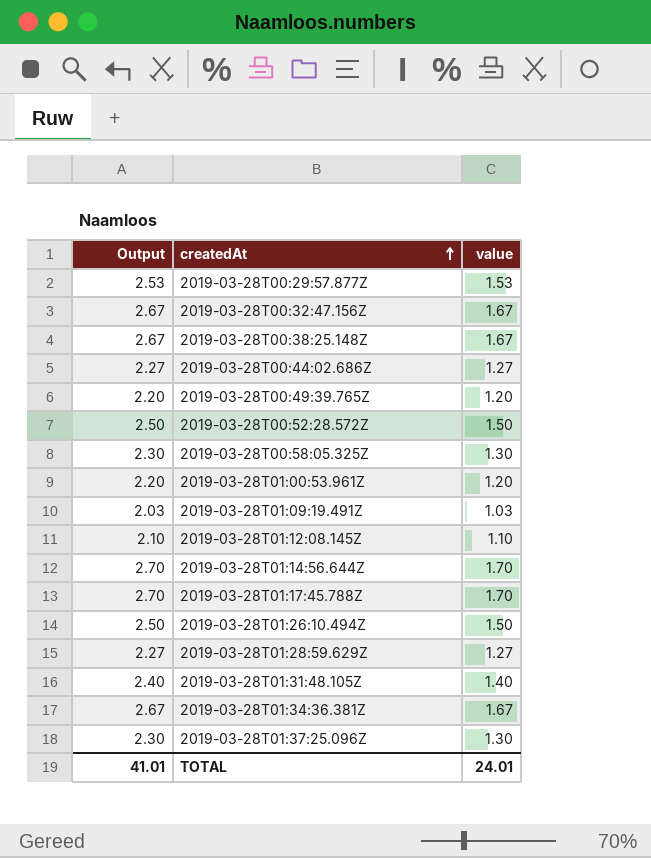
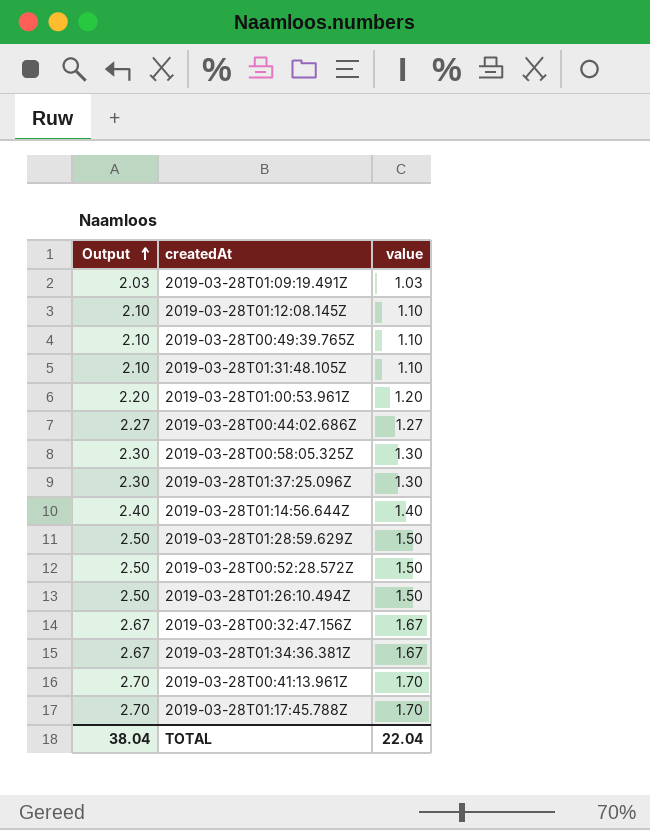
row order: createdAt ascending -> Output ascending
row 2019-03-28T00:29:57.877Z: 2.53 | 1.53 -> none
row 2019-03-28T00:38:25.148Z: 2.67 | 1.67 -> none
2019-03-28T00:49:39.765Z | Output: 2.20 -> 2.10
2019-03-28T00:49:39.765Z | value: 1.20 -> 1.10
2019-03-28T01:31:48.105Z | Output: 2.40 -> 2.10
2019-03-28T01:31:48.105Z | value: 1.40 -> 1.10
2019-03-28T01:14:56.644Z | Output: 2.70 -> 2.40
2019-03-28T01:14:56.644Z | value: 1.70 -> 1.40
2019-03-28T01:28:59.629Z | Output: 2.27 -> 2.50
2019-03-28T01:28:59.629Z | value: 1.27 -> 1.50
row 2019-03-28T00:41:13.961Z: none -> 2.70 | 1.70
TOTAL | Output: 41.01 -> 38.04
TOTAL | value: 24.01 -> 22.04

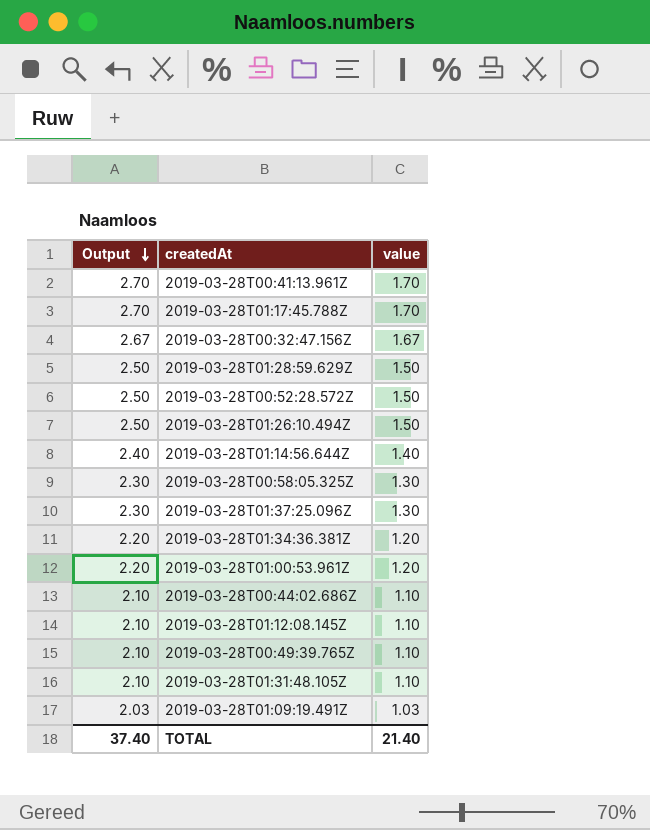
row order: Output ascending -> Output descending
2019-03-28T01:34:36.381Z | Output: 2.67 -> 2.20
2019-03-28T01:34:36.381Z | value: 1.67 -> 1.20
2019-03-28T00:44:02.686Z | Output: 2.27 -> 2.10
2019-03-28T00:44:02.686Z | value: 1.27 -> 1.10
TOTAL | Output: 38.04 -> 37.40
TOTAL | value: 22.04 -> 21.40

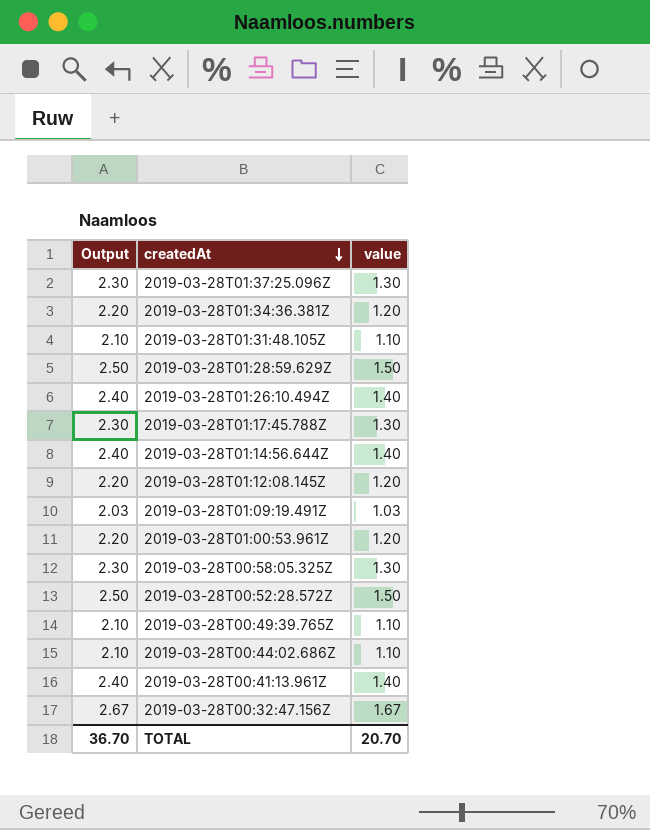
row order: Output descending -> createdAt descending
2019-03-28T01:26:10.494Z | Output: 2.50 -> 2.40
2019-03-28T01:26:10.494Z | value: 1.50 -> 1.40
2019-03-28T01:17:45.788Z | Output: 2.70 -> 2.30
2019-03-28T01:17:45.788Z | value: 1.70 -> 1.30
2019-03-28T01:12:08.145Z | Output: 2.10 -> 2.20
2019-03-28T01:12:08.145Z | value: 1.10 -> 1.20
2019-03-28T00:41:13.961Z | Output: 2.70 -> 2.40
2019-03-28T00:41:13.961Z | value: 1.70 -> 1.40
TOTAL | Output: 37.40 -> 36.70
TOTAL | value: 21.40 -> 20.70

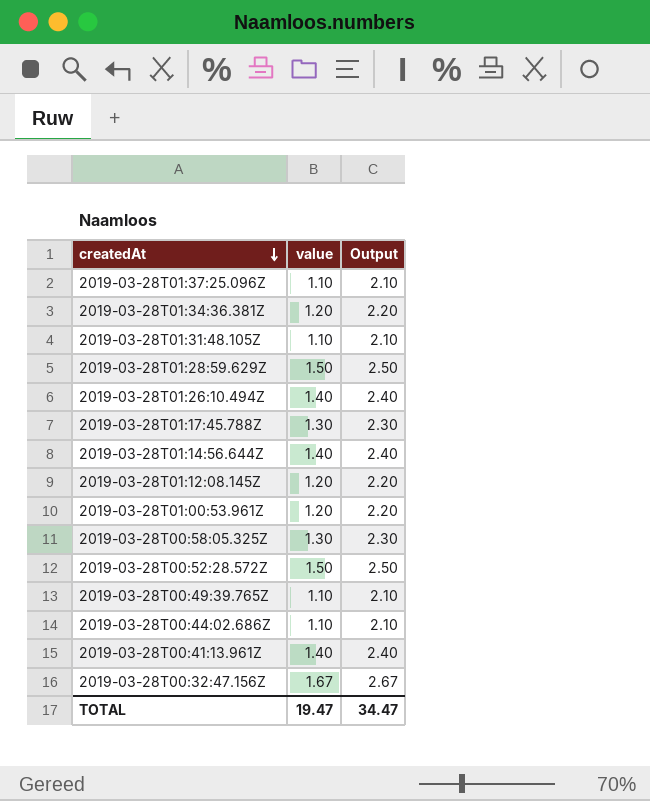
column Output | position: 1 -> 3
row 2019-03-28T01:09:19.491Z: 2.03 | 1.03 -> none
2019-03-28T01:37:25.096Z | value: 1.30 -> 1.10
2019-03-28T01:37:25.096Z | Output: 2.30 -> 2.10
TOTAL | value: 20.70 -> 19.47
TOTAL | Output: 36.70 -> 34.47

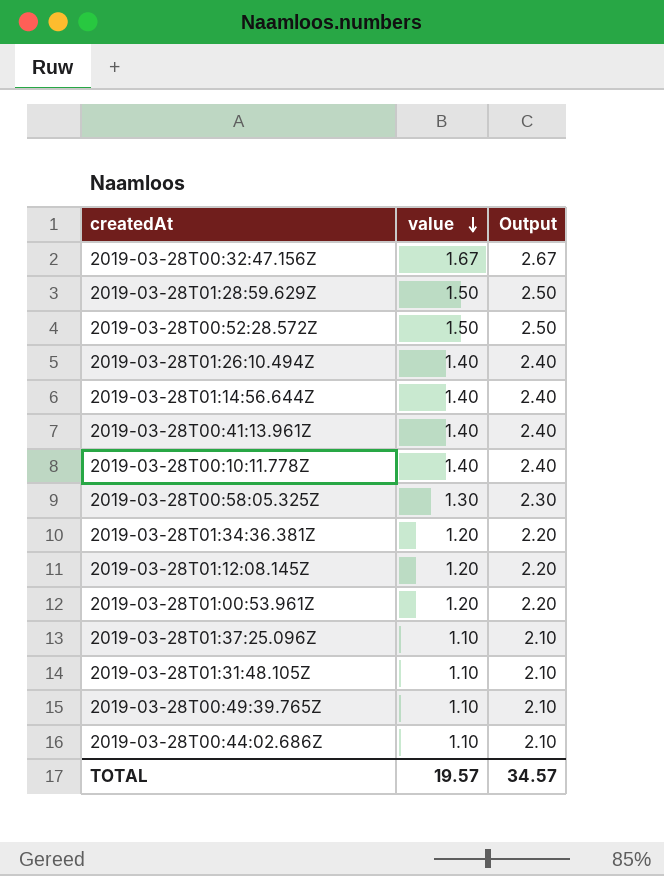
row order: createdAt descending -> value descending
row 2019-03-28T01:17:45.788Z: 1.30 | 2.30 -> none
row 2019-03-28T00:10:11.778Z: none -> 1.40 | 2.40
TOTAL | value: 19.47 -> 19.57
TOTAL | Output: 34.47 -> 34.57

